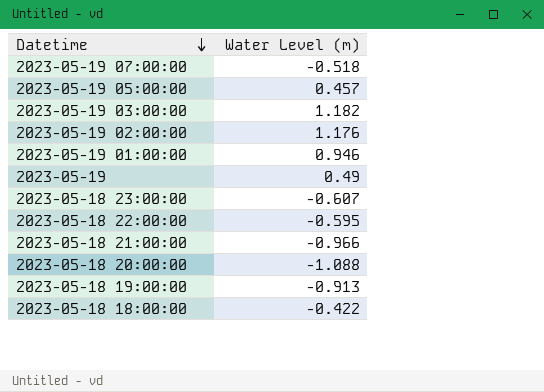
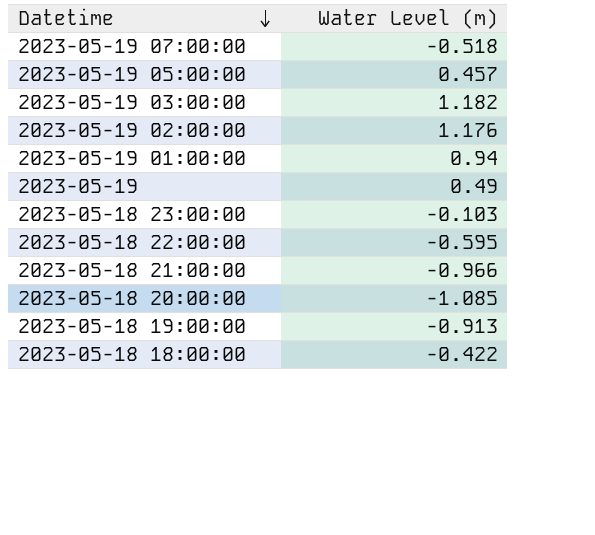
2023-05-19 01:00:00 | Water Level (m): 0.946 -> 0.94
2023-05-18 23:00:00 | Water Level (m): -0.607 -> -0.103
2023-05-18 20:00:00 | Water Level (m): -1.088 -> -1.085

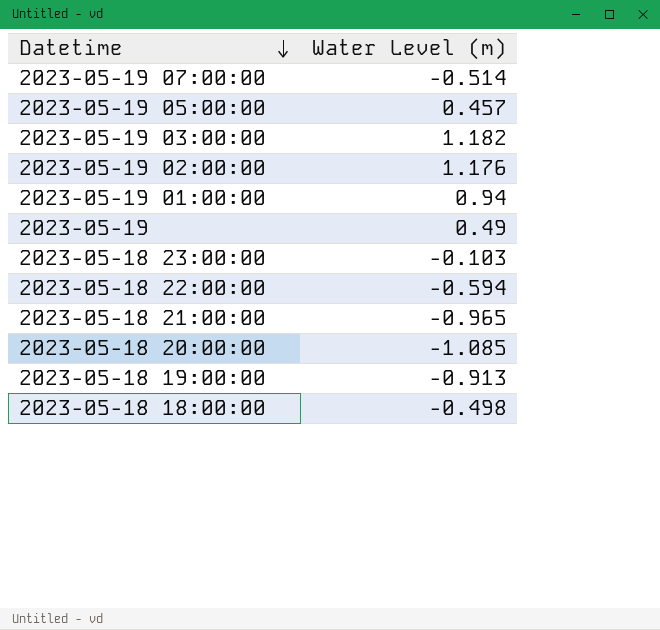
2023-05-19 07:00:00 | Water Level (m): -0.518 -> -0.514
2023-05-18 22:00:00 | Water Level (m): -0.595 -> -0.594
2023-05-18 21:00:00 | Water Level (m): -0.966 -> -0.965
2023-05-18 18:00:00 | Water Level (m): -0.422 -> -0.498

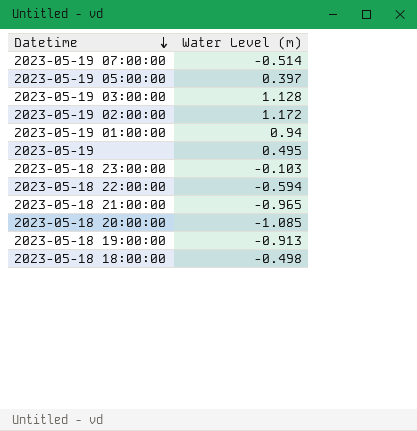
2023-05-19 05:00:00 | Water Level (m): 0.457 -> 0.397
2023-05-19 03:00:00 | Water Level (m): 1.182 -> 1.128
2023-05-19 02:00:00 | Water Level (m): 1.176 -> 1.172
2023-05-19 | Water Level (m): 0.49 -> 0.495

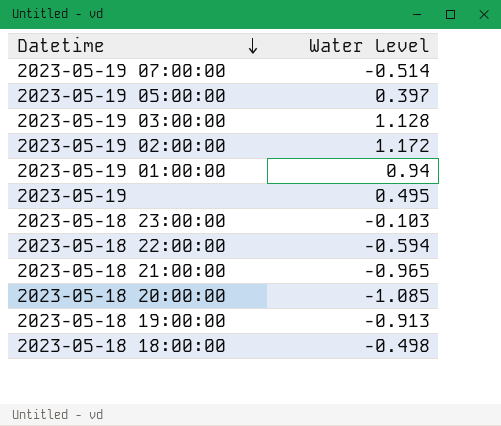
column name: Water Level (m) -> Water Level

